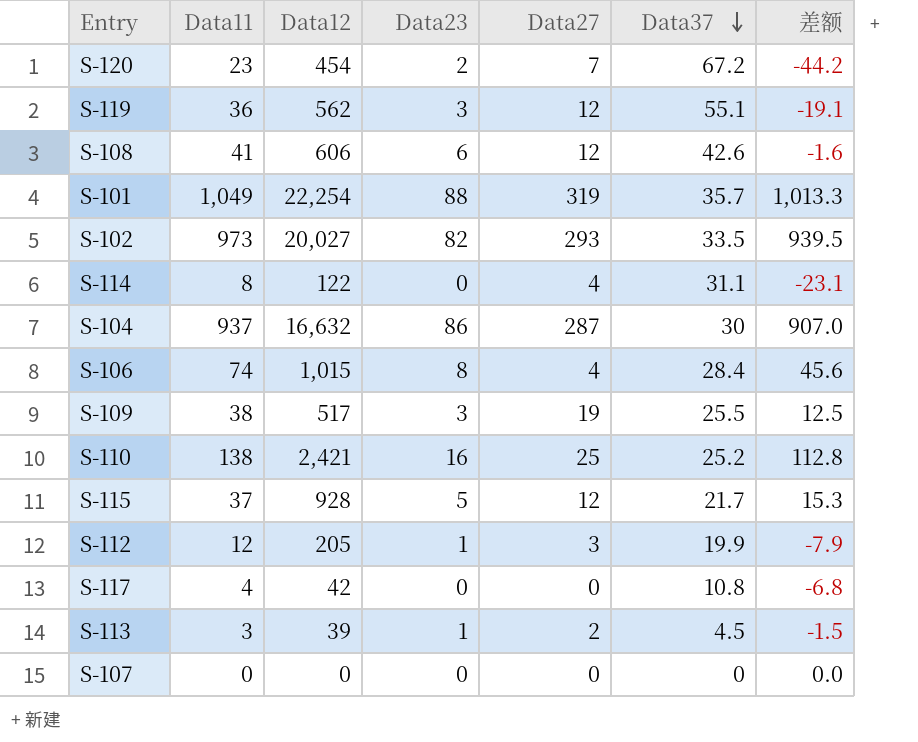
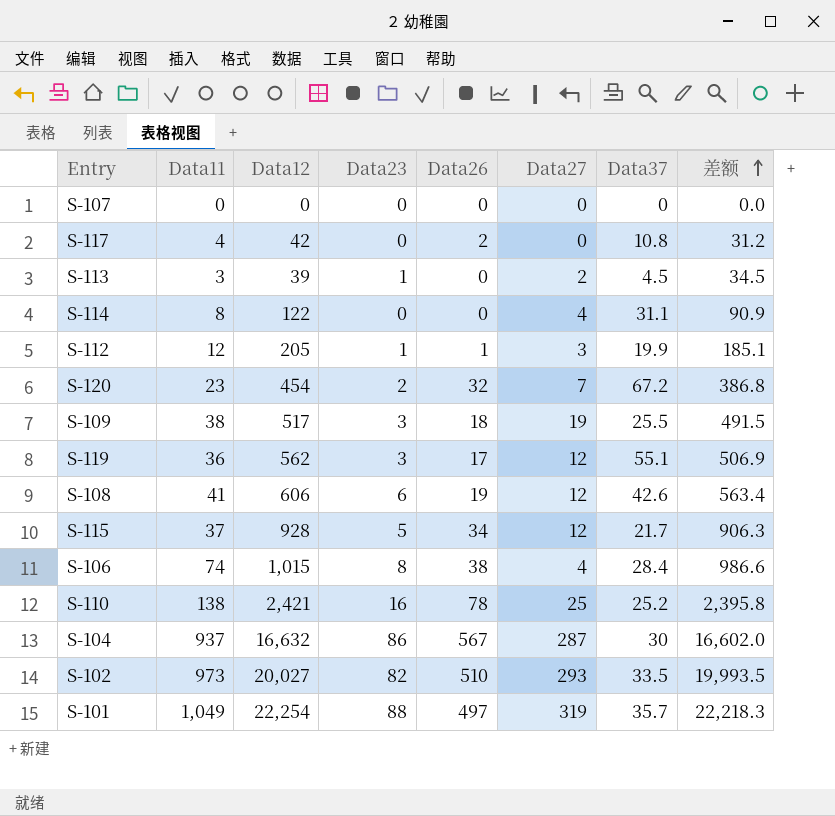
row order: Data37 descending -> 差额 ascending
column Data26 | position: none -> 5
column 差额 | formula: [Data11] - [Data37] -> [Data12] - [Data37]

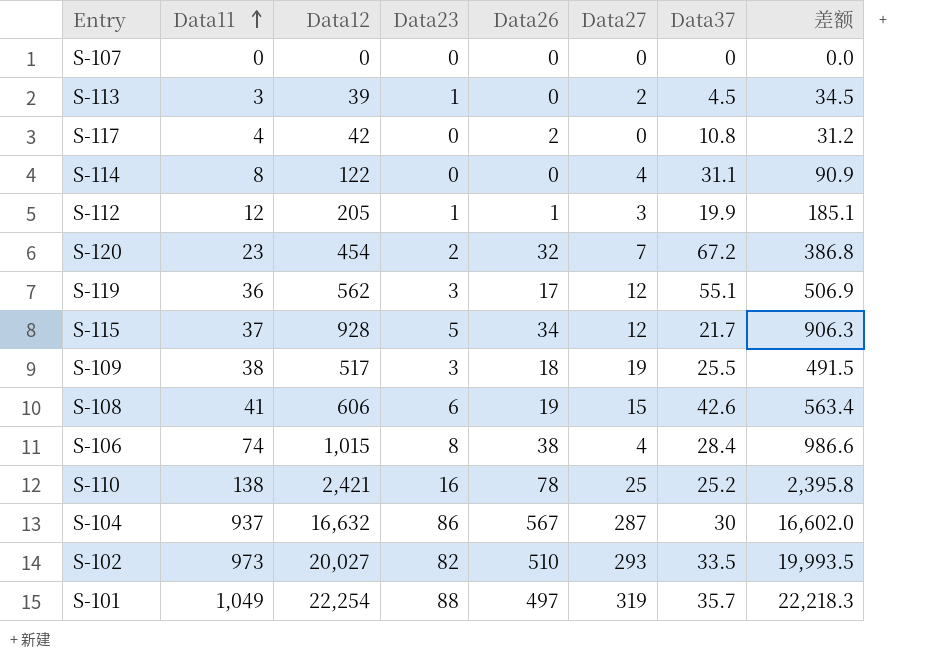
row order: 差额 ascending -> Data11 ascending
S-108 | Data27: 12 -> 15

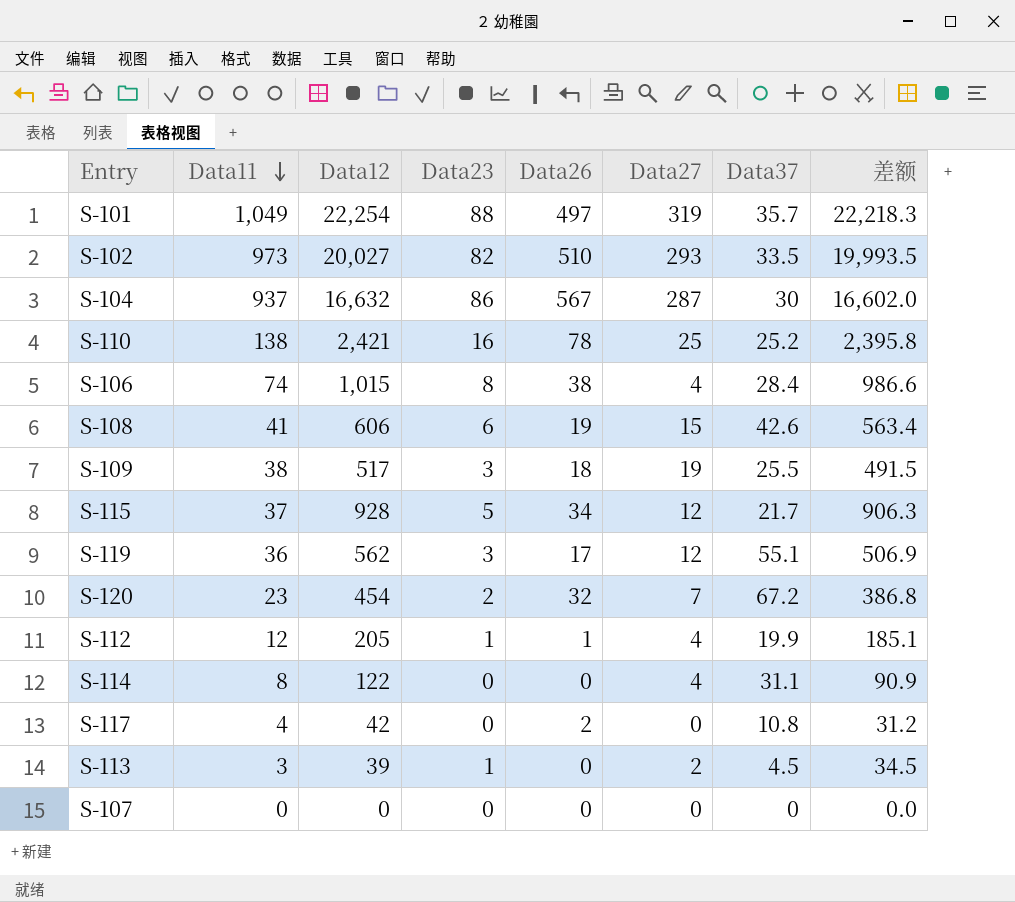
row order: Data11 ascending -> Data11 descending
S-112 | Data27: 3 -> 4

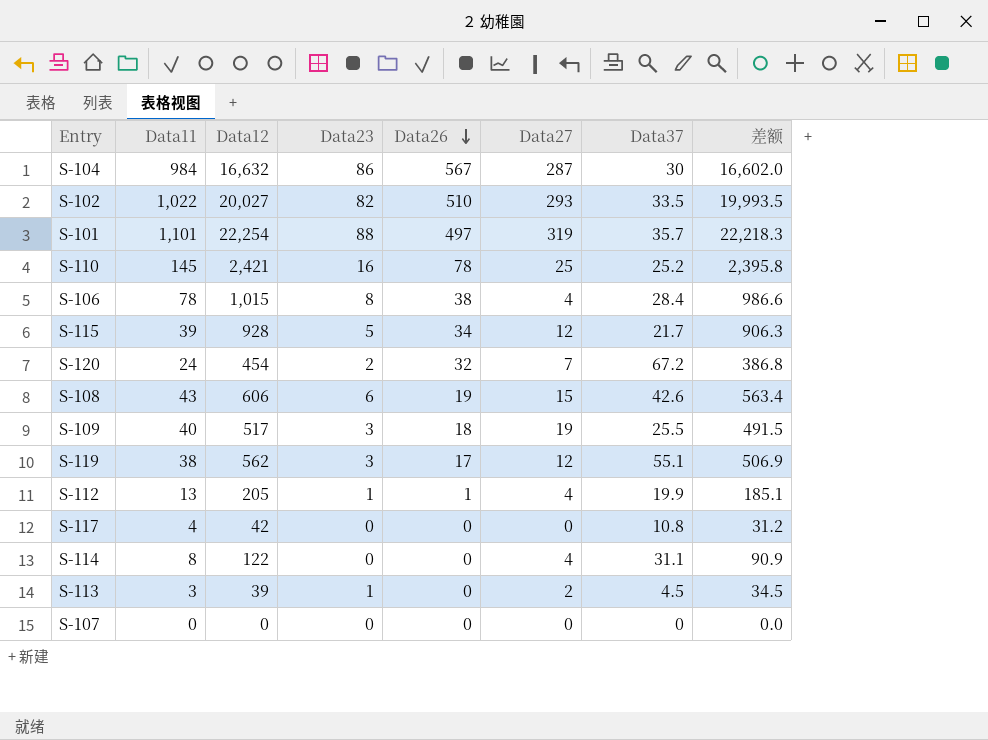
row order: Data11 descending -> Data26 descending
S-104 | Data11: 937 -> 984
S-102 | Data11: 973 -> 1,022
S-101 | Data11: 1,049 -> 1,101
S-110 | Data11: 138 -> 145
S-106 | Data11: 74 -> 78
S-115 | Data11: 37 -> 39
S-120 | Data11: 23 -> 24
S-108 | Data11: 41 -> 43
S-109 | Data11: 38 -> 40
S-119 | Data11: 36 -> 38
S-112 | Data11: 12 -> 13
S-117 | Data26: 2 -> 0

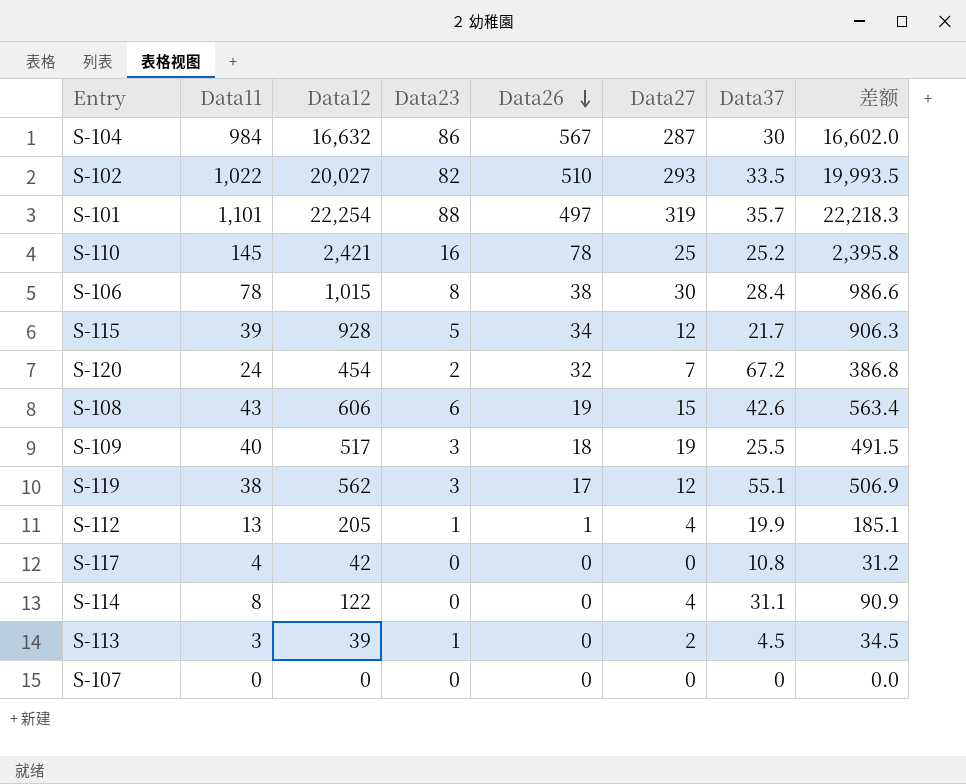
S-106 | Data27: 4 -> 30

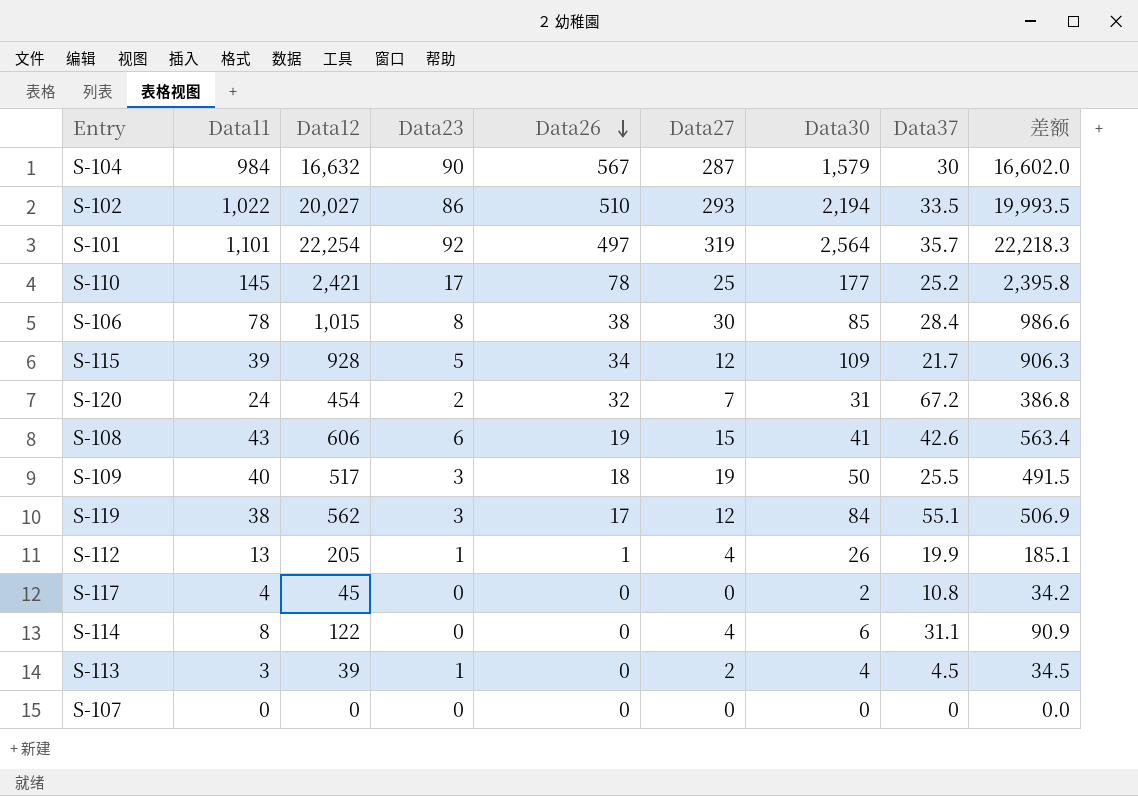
column Data30 | position: none -> 7
S-104 | Data23: 86 -> 90
S-102 | Data23: 82 -> 86
S-101 | Data23: 88 -> 92
S-110 | Data23: 16 -> 17
S-117 | Data12: 42 -> 45
S-117 | 差额: 31.2 -> 34.2

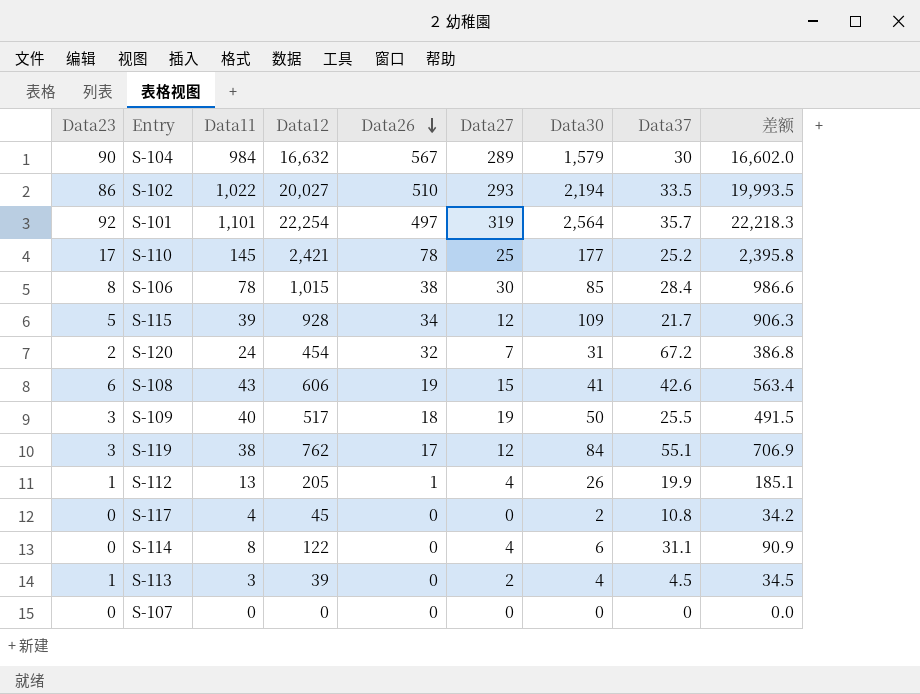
column Data23 | position: 4 -> 1
S-104 | Data27: 287 -> 289
S-119 | Data12: 562 -> 762
S-119 | 差额: 506.9 -> 706.9

